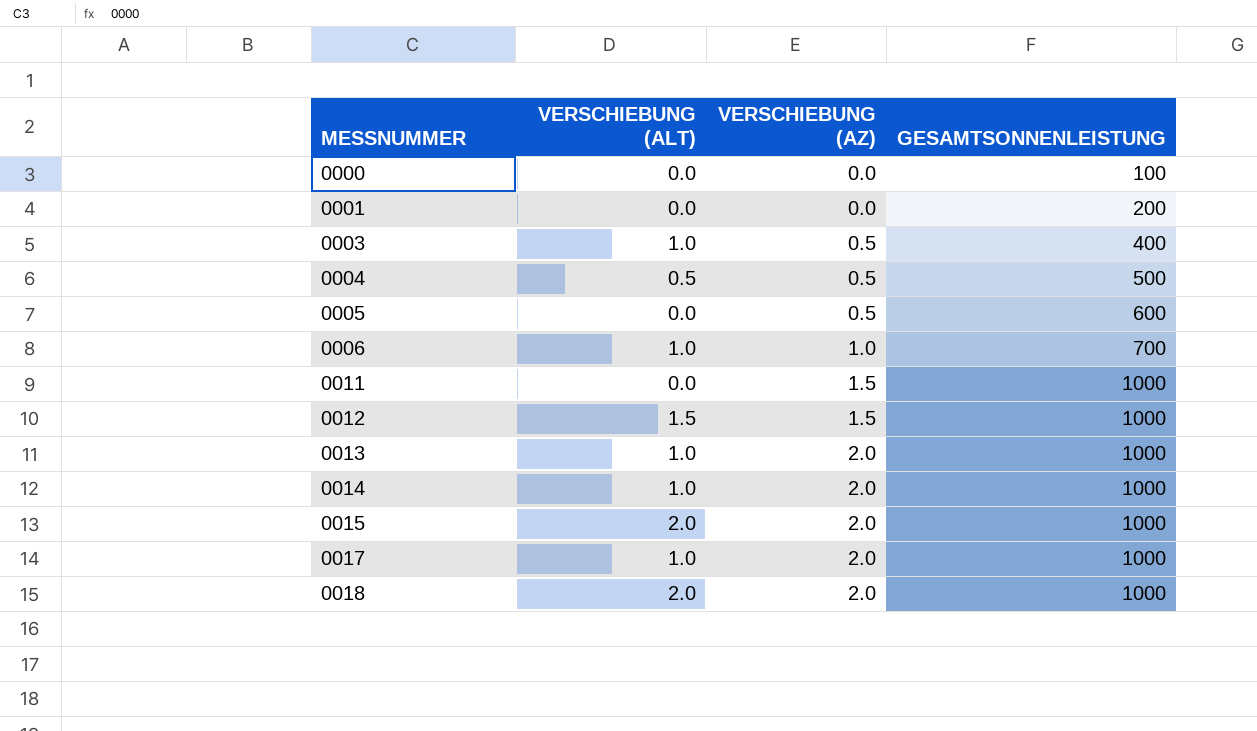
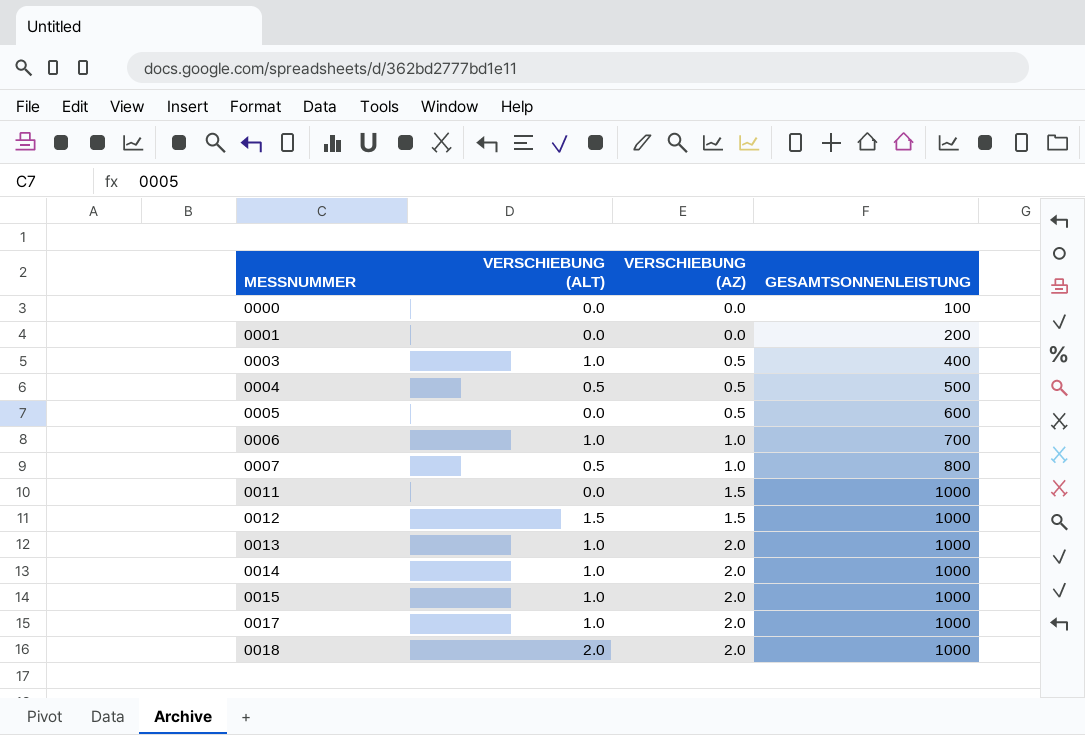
row 0007: none -> 0.5 | 1.0 | 800
0015 | VERSCHIEBUNG (ALT): 2.0 -> 1.0

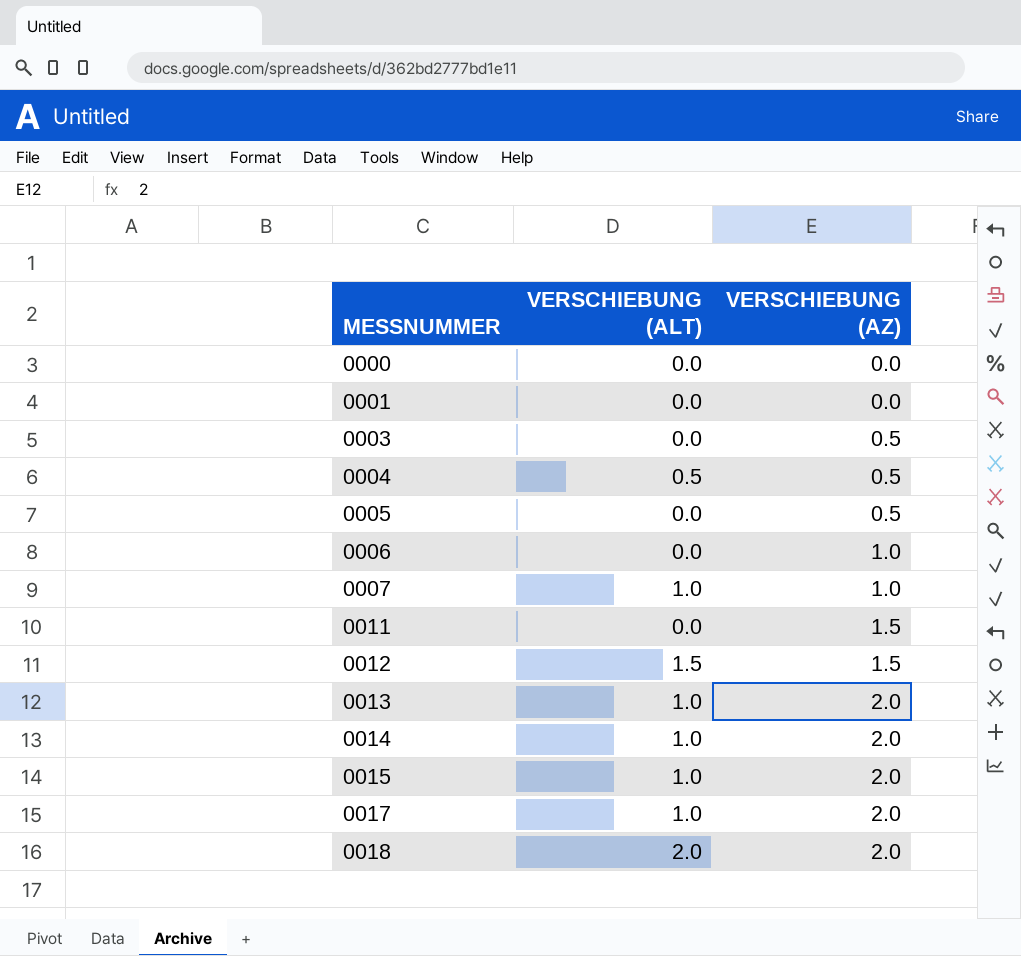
column GESAMTSONNENLEISTUNG | position: 4 -> none
0003 | VERSCHIEBUNG (ALT): 1.0 -> 0.0
0006 | VERSCHIEBUNG (ALT): 1.0 -> 0.0
0007 | VERSCHIEBUNG (ALT): 0.5 -> 1.0

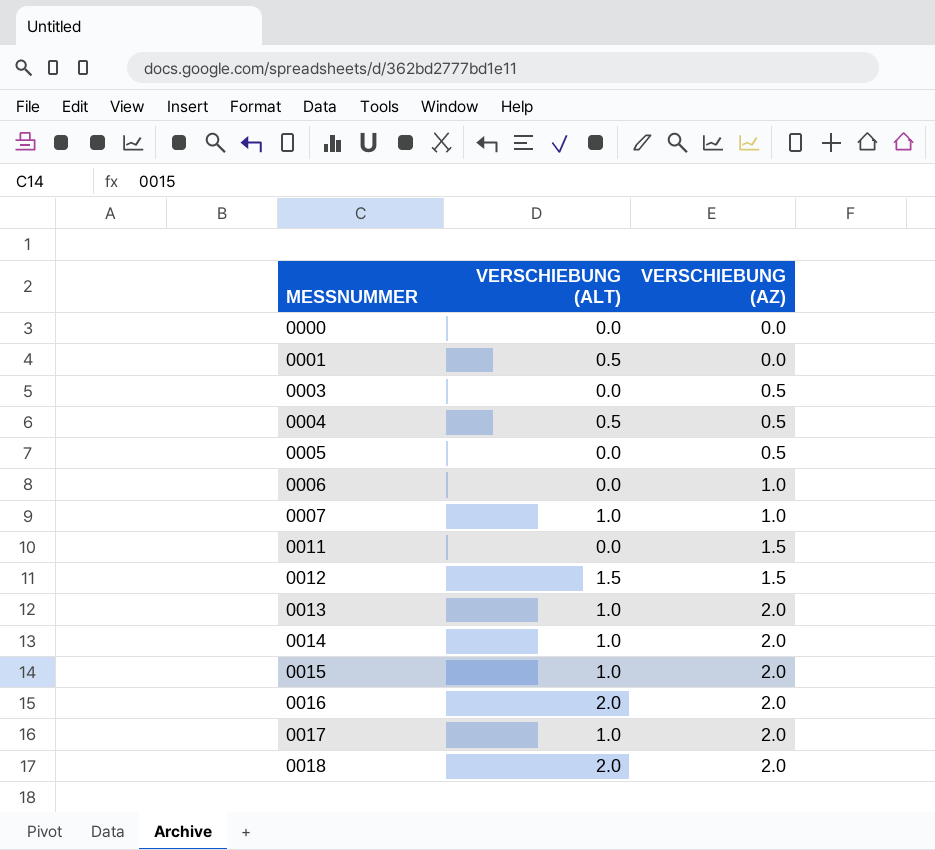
0001 | VERSCHIEBUNG (ALT): 0.0 -> 0.5
row 0016: none -> 2.0 | 2.0

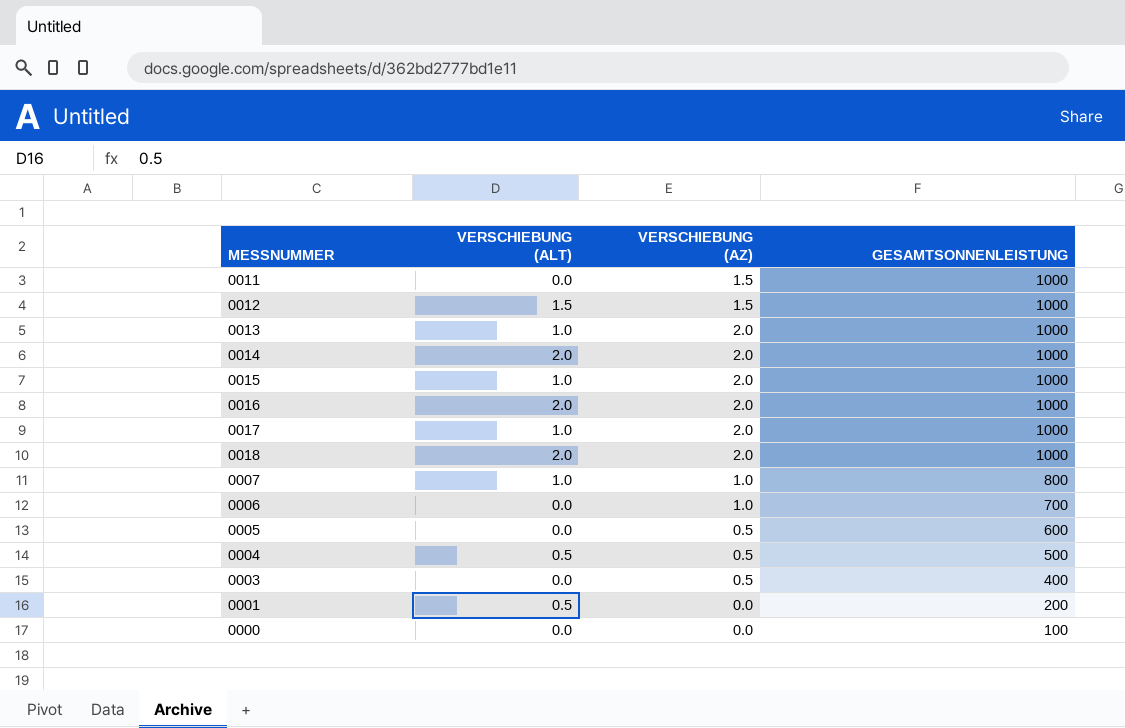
row order: MESSNUMMER ascending -> GESAMTSONNENLEISTUNG descending
column GESAMTSONNENLEISTUNG | position: none -> 4
0014 | VERSCHIEBUNG (ALT): 1.0 -> 2.0

